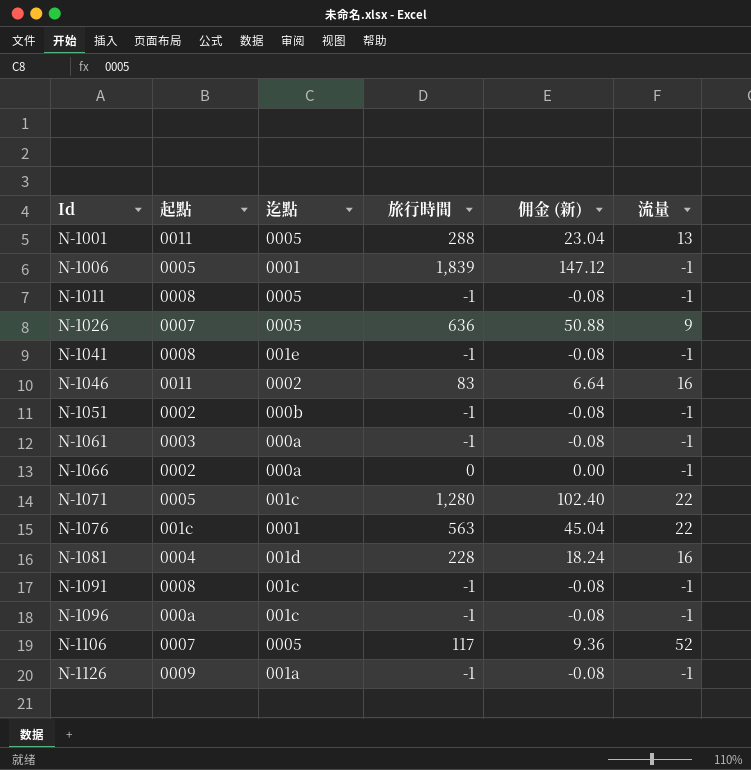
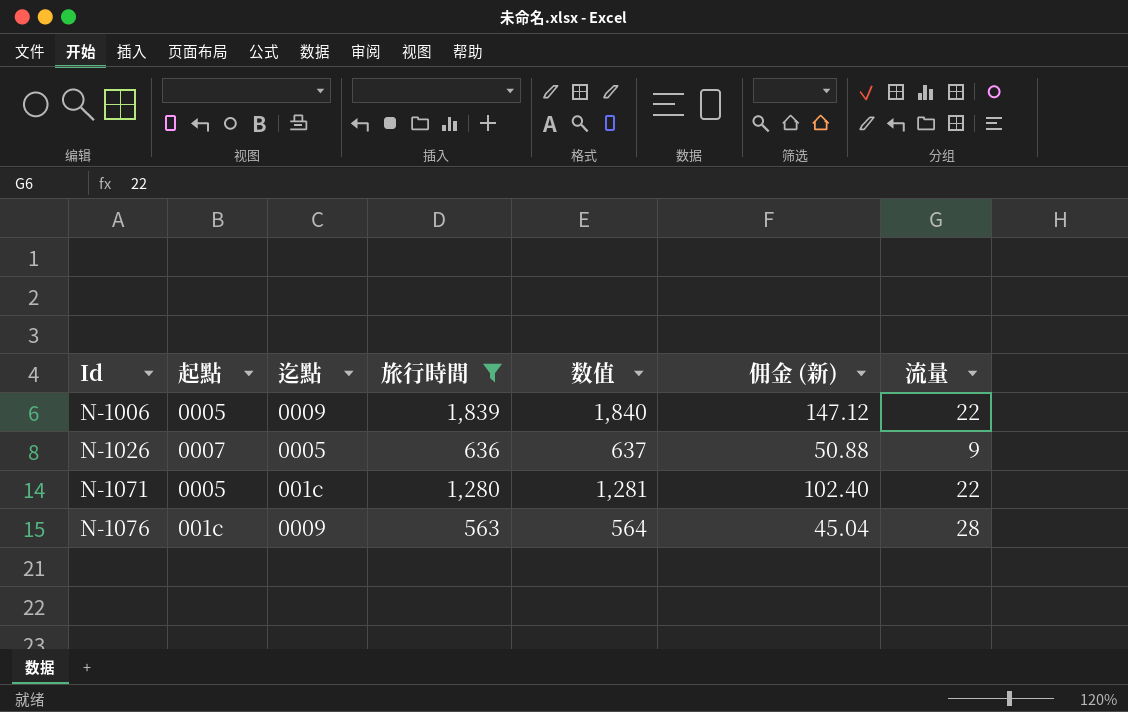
filter: none -> 旅行時間 >= 563
column 数值 | formula: none -> [旅行時間] + 1
N-1006 | 迄點: 0001 -> 0009
N-1006 | 流量: -1 -> 22
N-1076 | 迄點: 0001 -> 0009
N-1076 | 流量: 22 -> 28

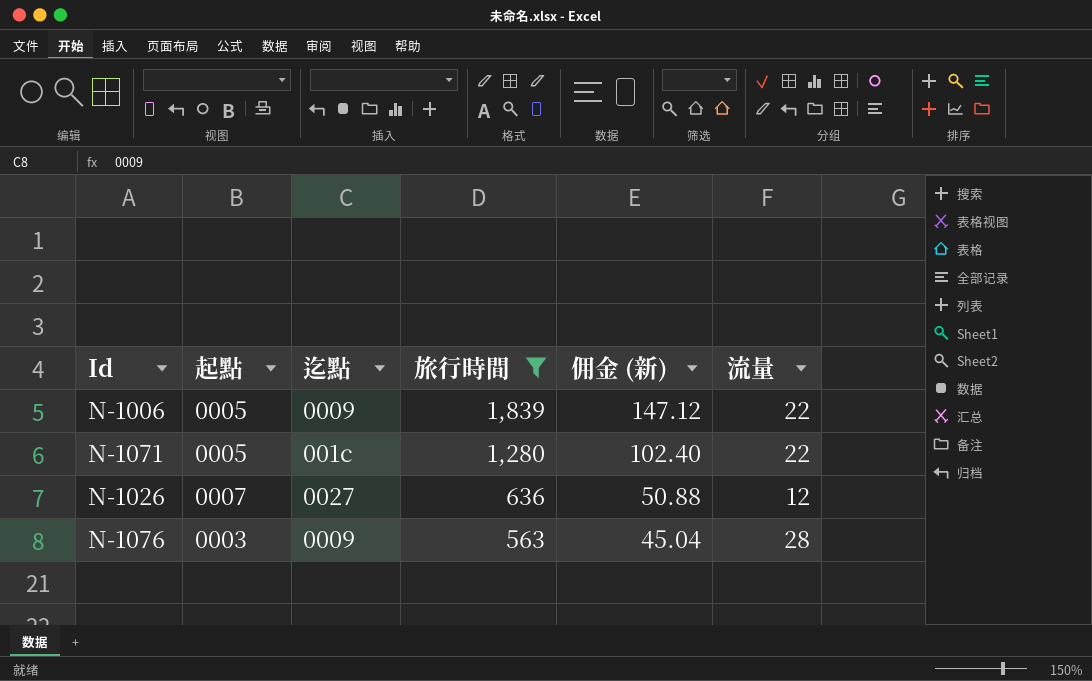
row order: Id ascending -> 旅行時間 descending
column 数值 | formula: [旅行時間] + 1 -> none
N-1026 | 迄點: 0005 -> 0027
N-1026 | 流量: 9 -> 12
N-1076 | 起點: 001c -> 0003

